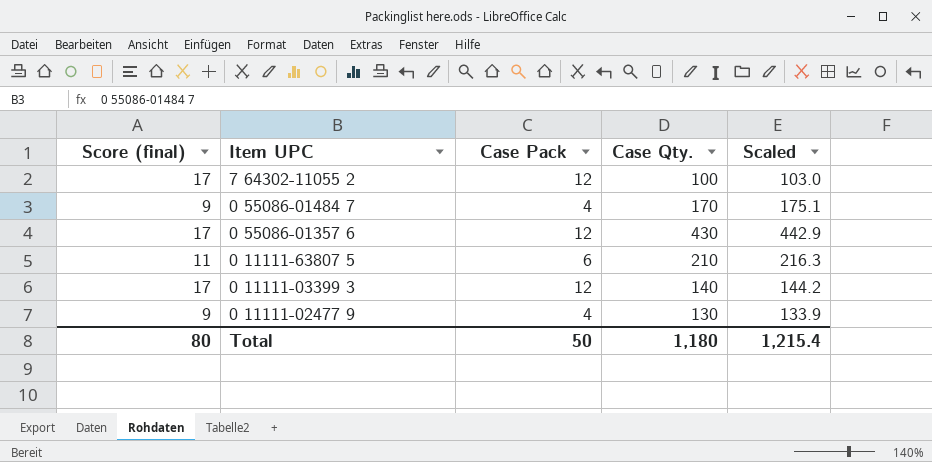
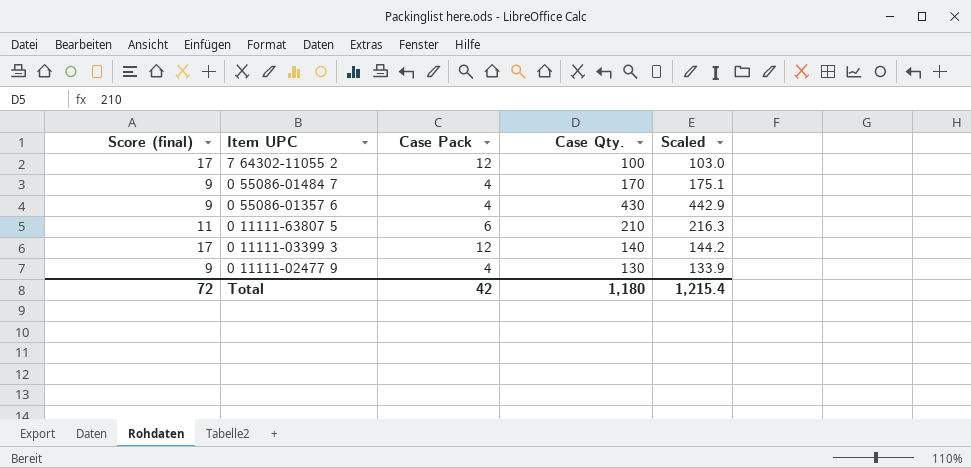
0 55086-01357 6 | Score (final): 17 -> 9
0 55086-01357 6 | Case Pack: 12 -> 4
Total | Score (final): 80 -> 72
Total | Case Pack: 50 -> 42

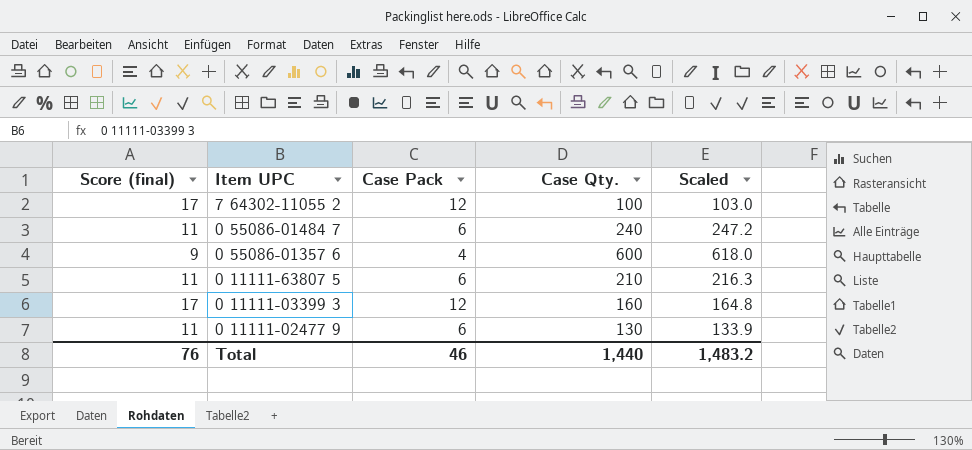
0 55086-01484 7 | Score (final): 9 -> 11
0 55086-01484 7 | Case Pack: 4 -> 6
0 55086-01484 7 | Case Qty.: 170 -> 240
0 55086-01484 7 | Scaled: 175.1 -> 247.2
0 55086-01357 6 | Case Qty.: 430 -> 600
0 55086-01357 6 | Scaled: 442.9 -> 618.0
0 11111-03399 3 | Case Qty.: 140 -> 160
0 11111-03399 3 | Scaled: 144.2 -> 164.8
0 11111-02477 9 | Score (final): 9 -> 11
0 11111-02477 9 | Case Pack: 4 -> 6
Total | Score (final): 72 -> 76
Total | Case Pack: 42 -> 46
Total | Case Qty.: 1,180 -> 1,440
Total | Scaled: 1,215.4 -> 1,483.2

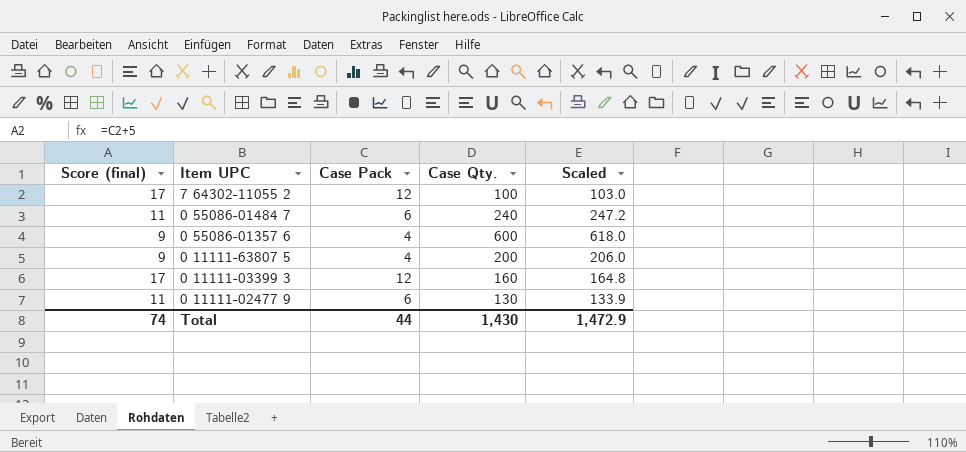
0 11111-63807 5 | Score (final): 11 -> 9
0 11111-63807 5 | Case Pack: 6 -> 4
0 11111-63807 5 | Case Qty.: 210 -> 200
0 11111-63807 5 | Scaled: 216.3 -> 206.0
Total | Score (final): 76 -> 74
Total | Case Pack: 46 -> 44
Total | Case Qty.: 1,440 -> 1,430
Total | Scaled: 1,483.2 -> 1,472.9

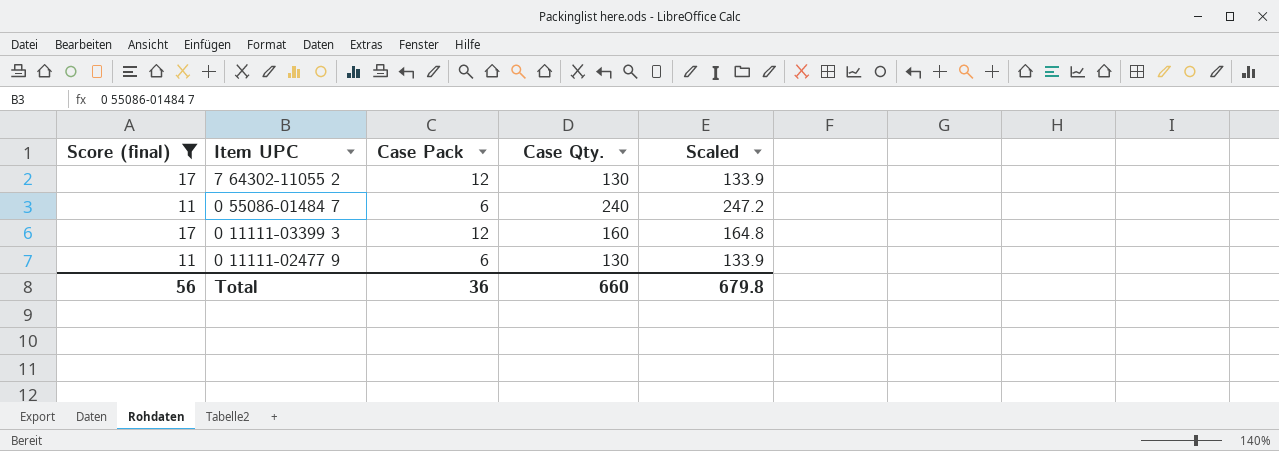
filter: none -> Score (final) != 9
7 64302-11055 2 | Case Qty.: 100 -> 130
7 64302-11055 2 | Scaled: 103.0 -> 133.9
Total | Score (final): 74 -> 56
Total | Case Pack: 44 -> 36
Total | Case Qty.: 1,430 -> 660
Total | Scaled: 1,472.9 -> 679.8

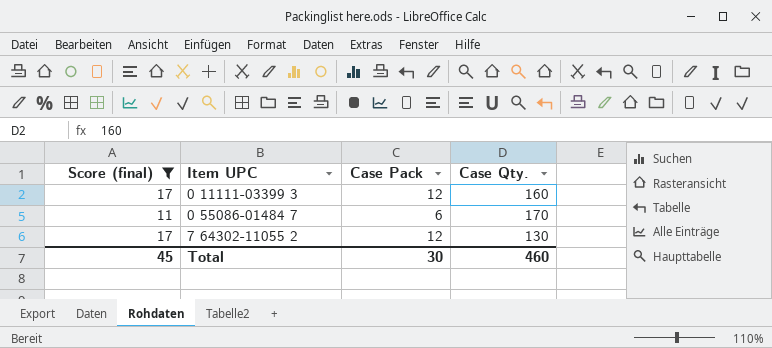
row order: Item UPC descending -> Item UPC ascending
column Scaled | formula: [Case Qty.] * 1.03 -> none
row 0 11111-02477 9: 11 | 6 | 130 | 133.9 -> none
0 55086-01484 7 | Case Qty.: 240 -> 170
Total | Score (final): 56 -> 45
Total | Case Pack: 36 -> 30
Total | Case Qty.: 660 -> 460

